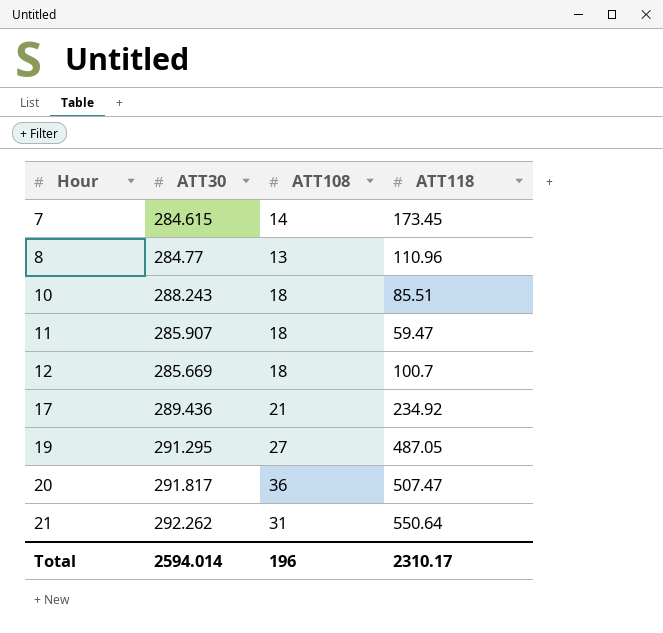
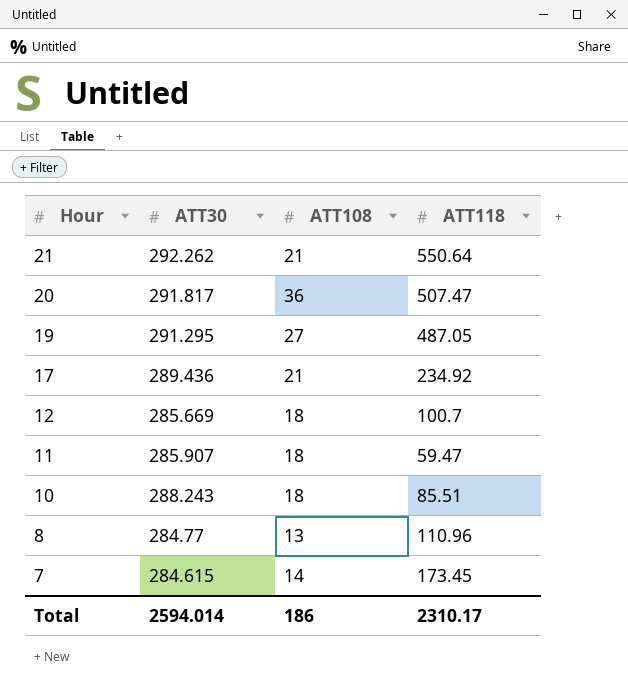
row order: Hour ascending -> Hour descending
21 | ATT108: 31 -> 21
Total | ATT108: 196 -> 186

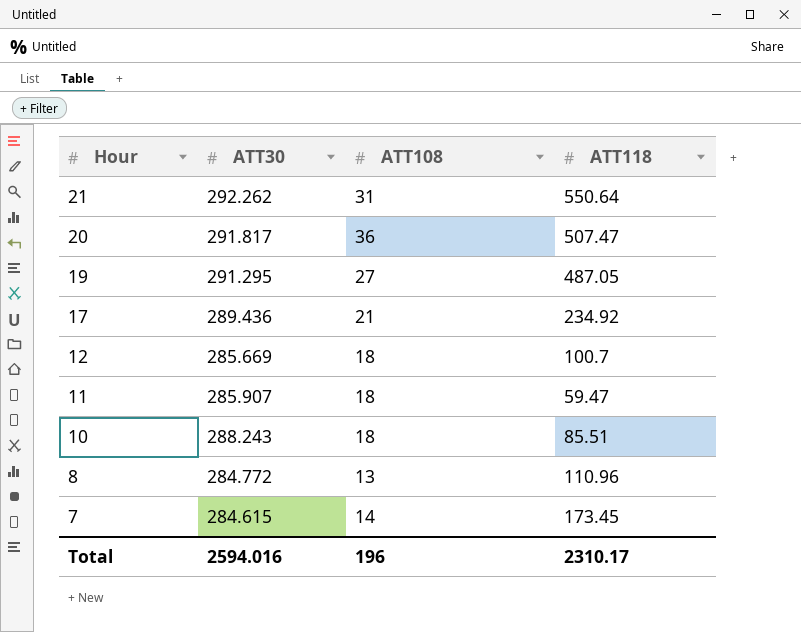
21 | ATT108: 21 -> 31
8 | ATT30: 284.77 -> 284.772
Total | ATT30: 2594.014 -> 2594.016
Total | ATT108: 186 -> 196

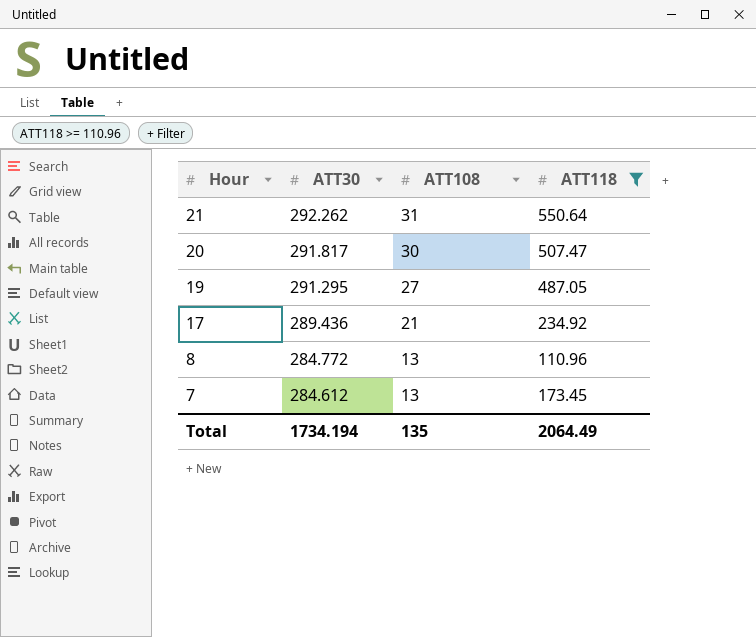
filter: none -> ATT118 >= 110.96
20 | ATT108: 36 -> 30
7 | ATT30: 284.615 -> 284.612
7 | ATT108: 14 -> 13
Total | ATT30: 2594.016 -> 1734.194
Total | ATT108: 196 -> 135
Total | ATT118: 2310.17 -> 2064.49

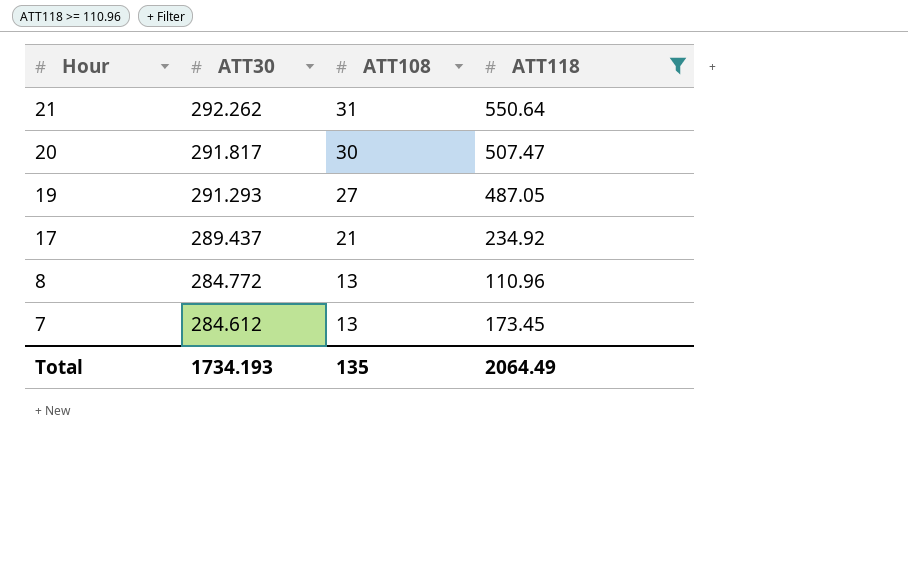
19 | ATT30: 291.295 -> 291.293
17 | ATT30: 289.436 -> 289.437
Total | ATT30: 1734.194 -> 1734.193

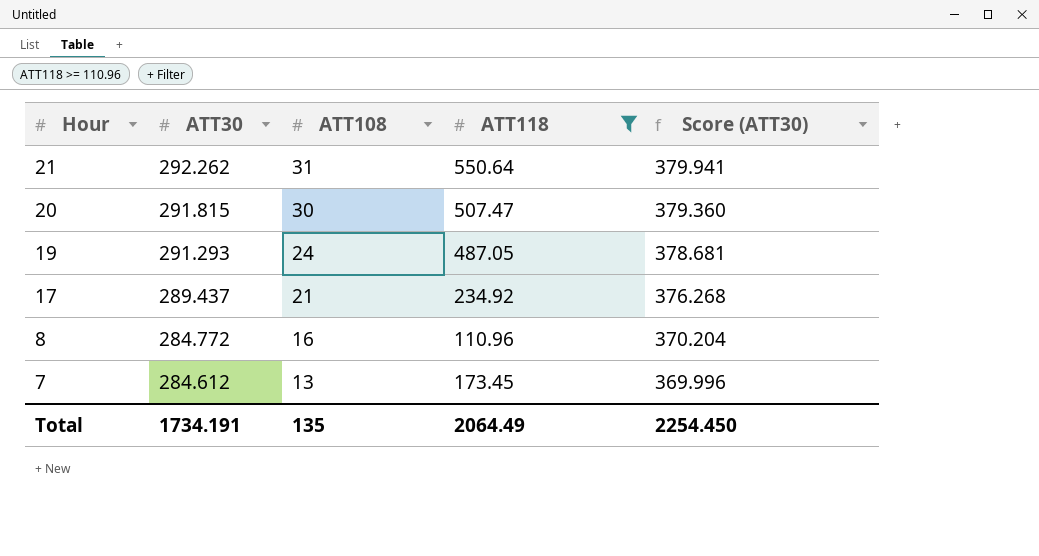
column Score (ATT30) | formula: none -> [ATT30] * 1.3
20 | ATT30: 291.817 -> 291.815
19 | ATT108: 27 -> 24
8 | ATT108: 13 -> 16
Total | ATT30: 1734.193 -> 1734.191

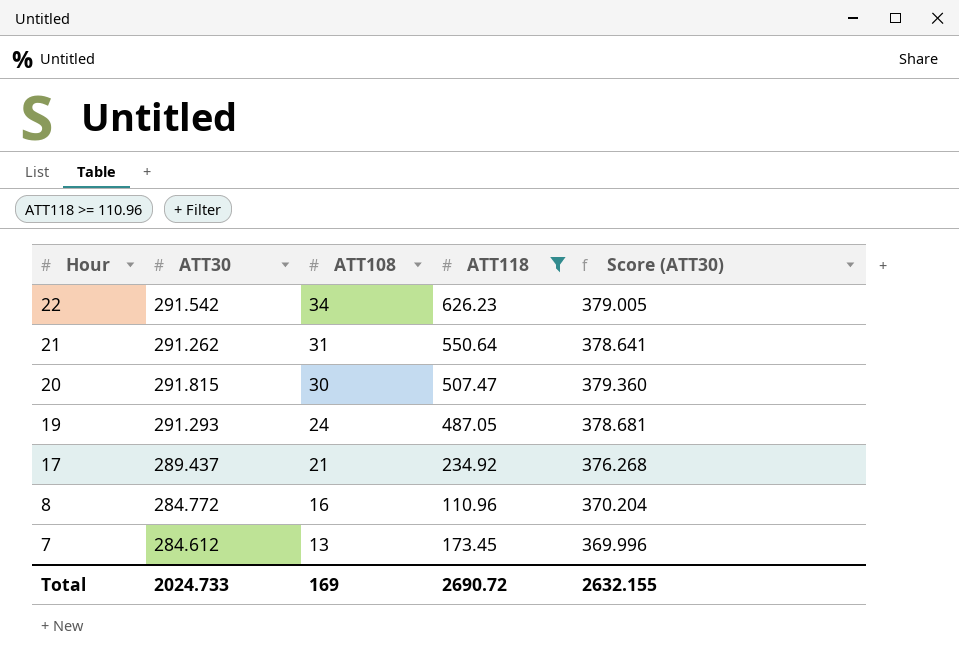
row 22: none -> 291.542 | 34 | 626.23 | 379.005
21 | ATT30: 292.262 -> 291.262
21 | Score (ATT30): 379.941 -> 378.641
Total | ATT30: 1734.191 -> 2024.733
Total | ATT108: 135 -> 169
Total | ATT118: 2064.49 -> 2690.72
Total | Score (ATT30): 2254.450 -> 2632.155

